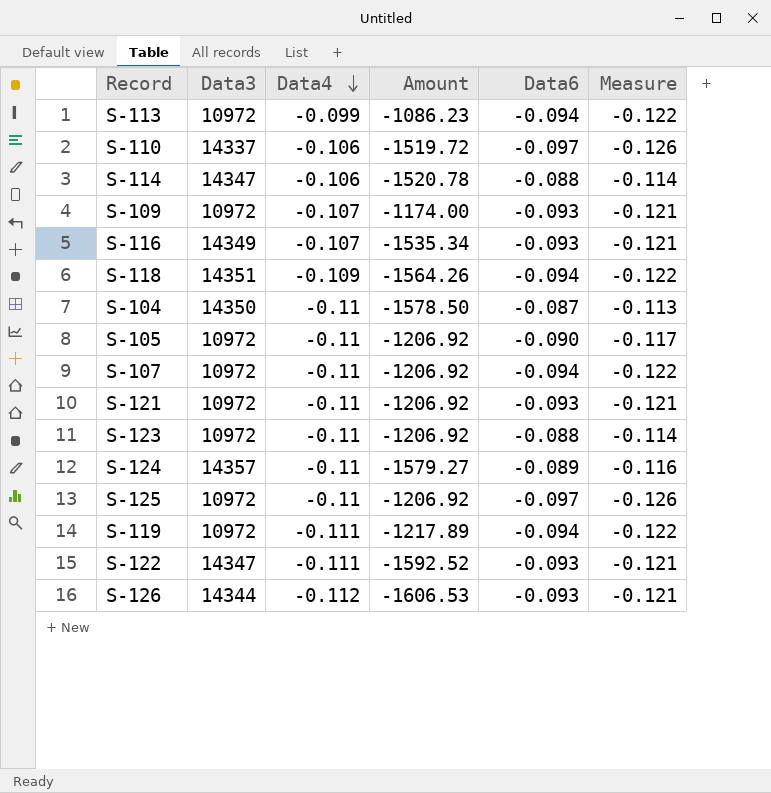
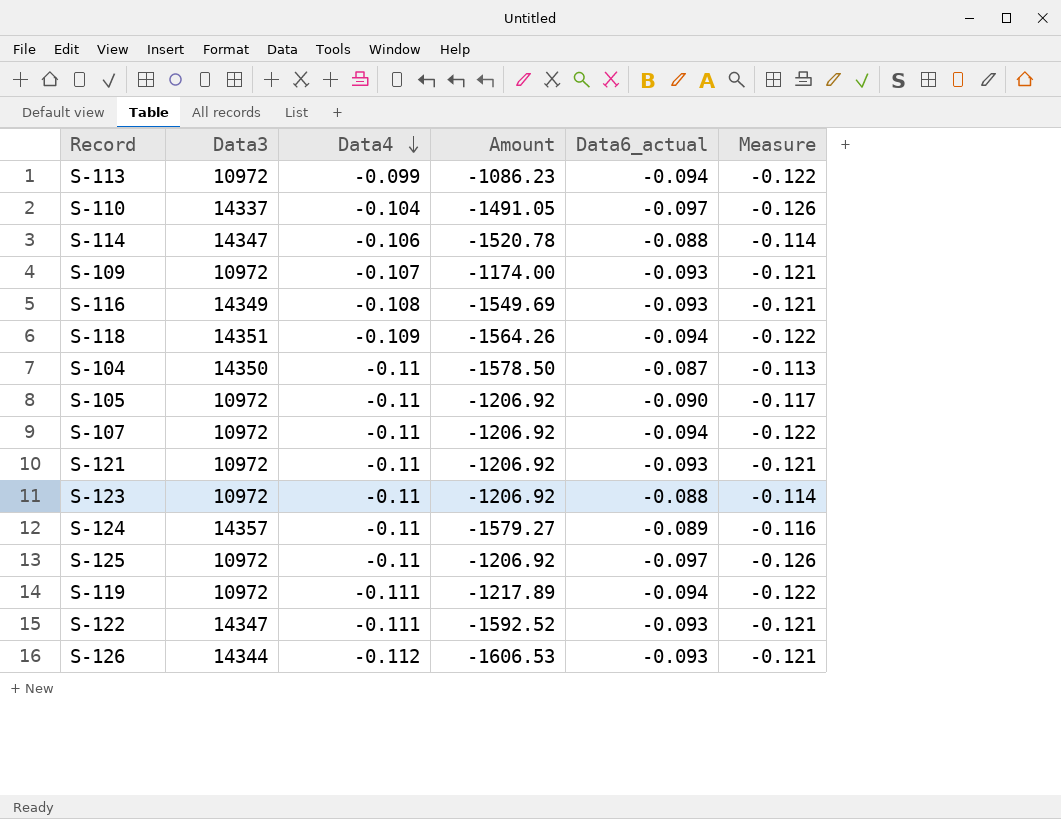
column name: Data6 -> Data6_actual
S-110 | Data4: -0.106 -> -0.104
S-110 | Amount: -1519.72 -> -1491.05
S-116 | Data4: -0.107 -> -0.108
S-116 | Amount: -1535.34 -> -1549.69

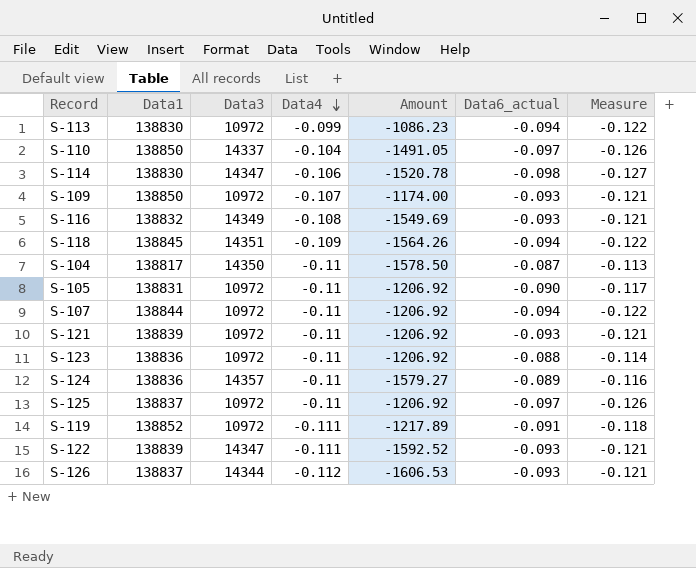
column Data1 | position: none -> 2
S-114 | Data6_actual: -0.088 -> -0.098
S-114 | Measure: -0.114 -> -0.127
S-119 | Data6_actual: -0.094 -> -0.091
S-119 | Measure: -0.122 -> -0.118

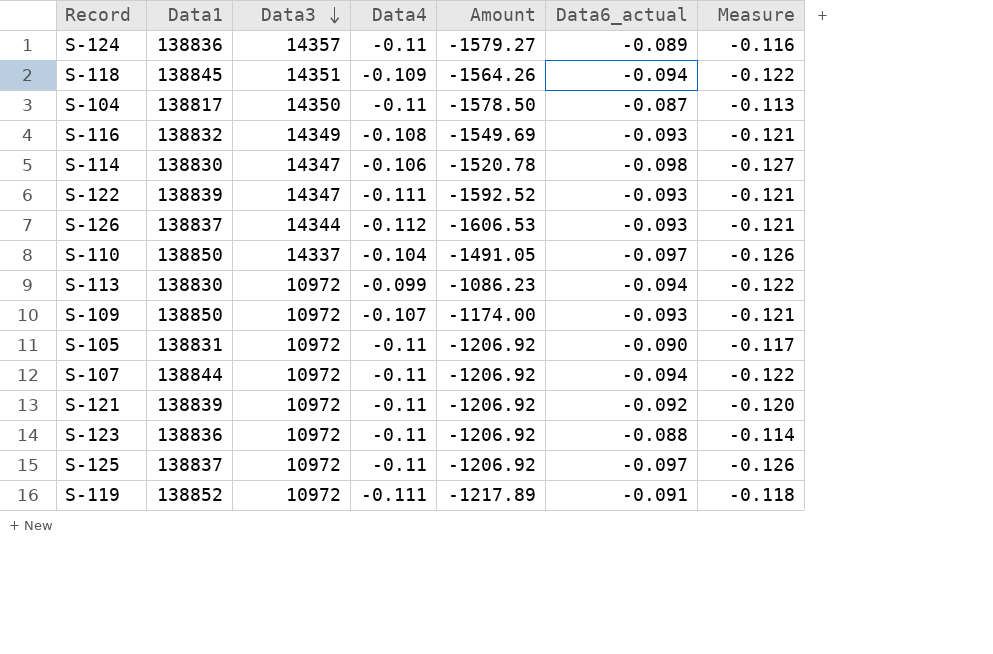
row order: Data4 descending -> Data3 descending
S-121 | Data6_actual: -0.093 -> -0.092
S-121 | Measure: -0.121 -> -0.120

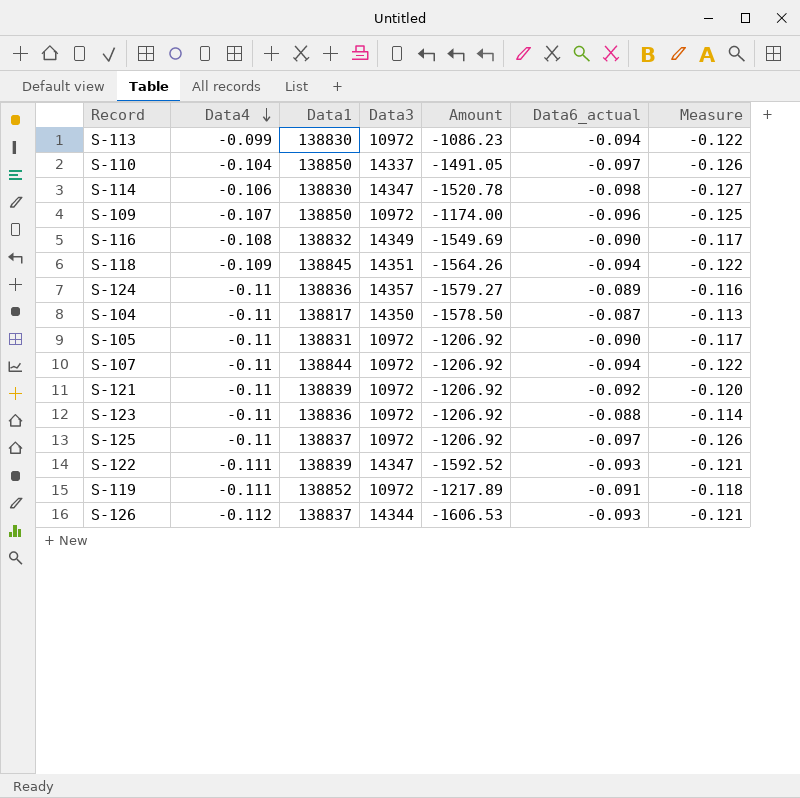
row order: Data3 descending -> Data4 descending
column Data4 | position: 4 -> 2
S-109 | Data6_actual: -0.093 -> -0.096
S-109 | Measure: -0.121 -> -0.125
S-116 | Data6_actual: -0.093 -> -0.090
S-116 | Measure: -0.121 -> -0.117

